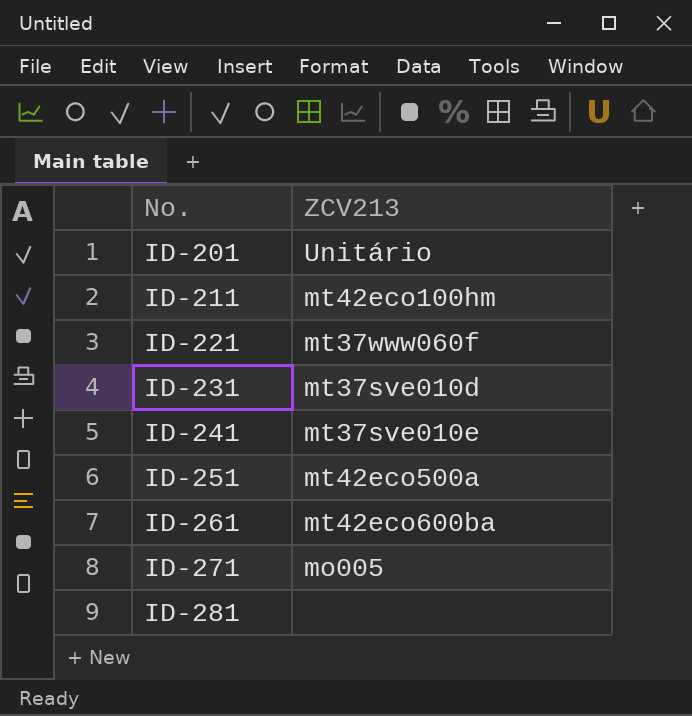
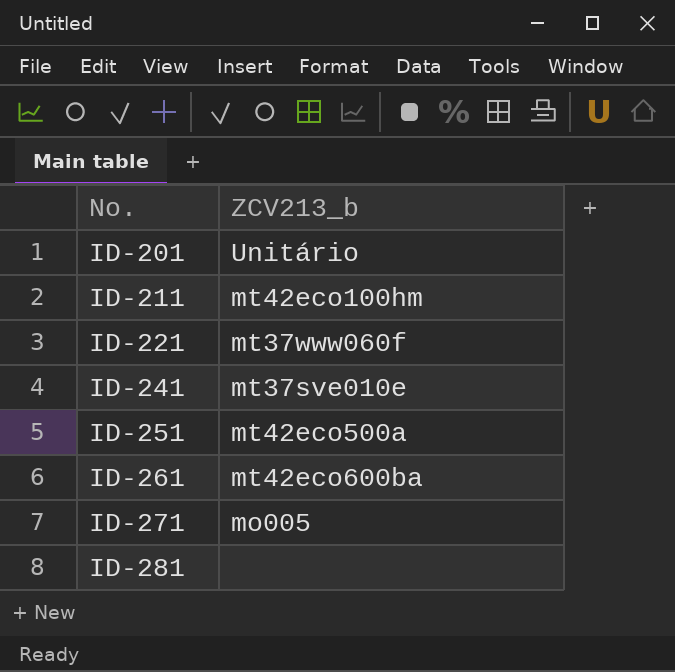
column name: ZCV213 -> ZCV213_b
row ID-231: mt37sve010d -> none

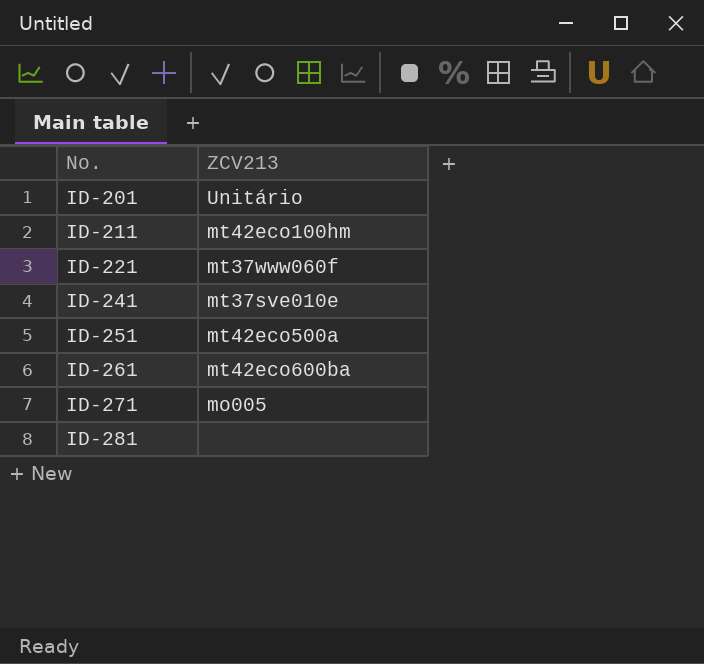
column name: ZCV213_b -> ZCV213

